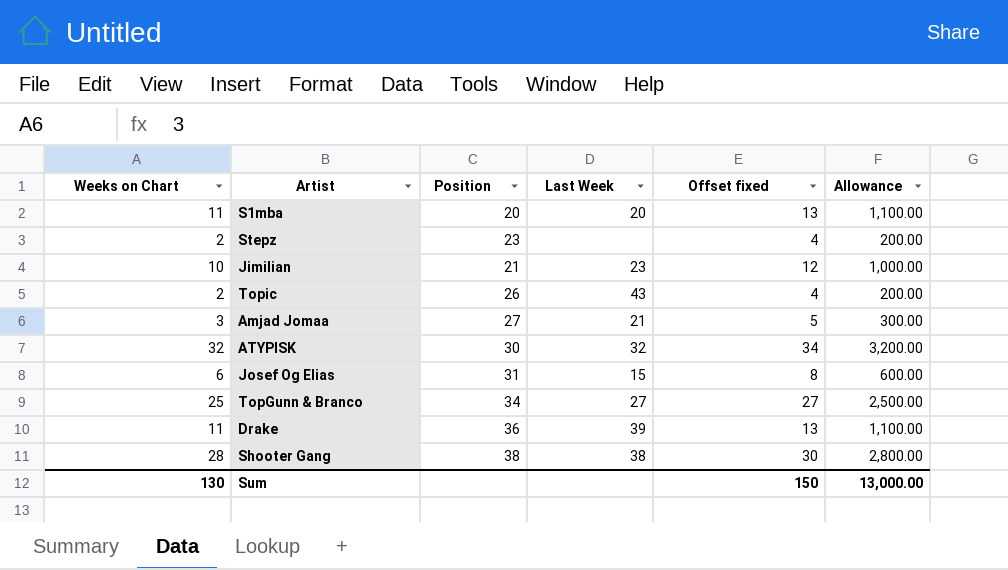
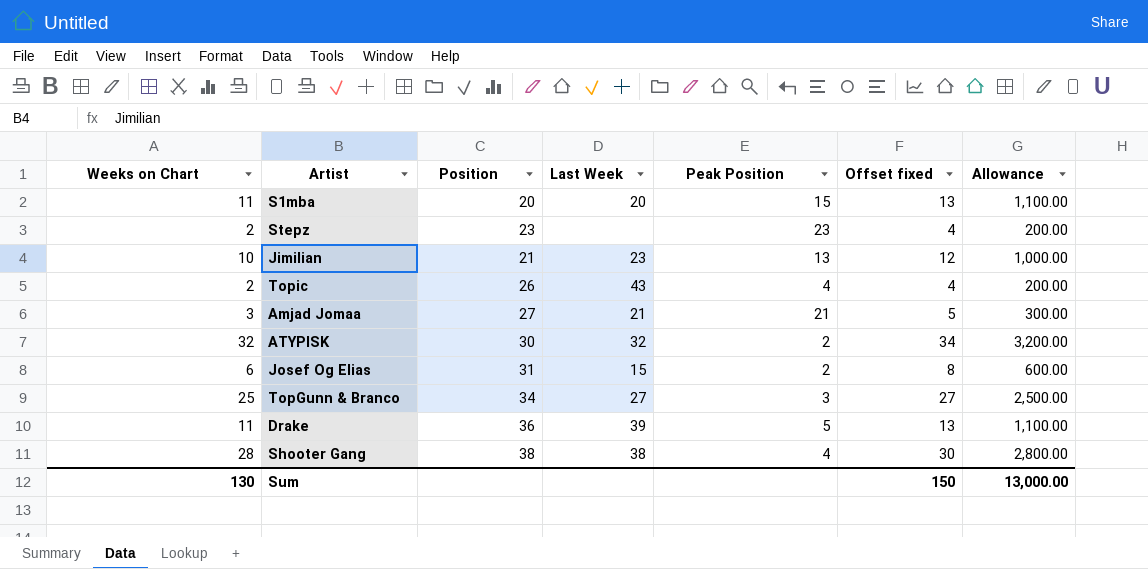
column Peak Position | position: none -> 5

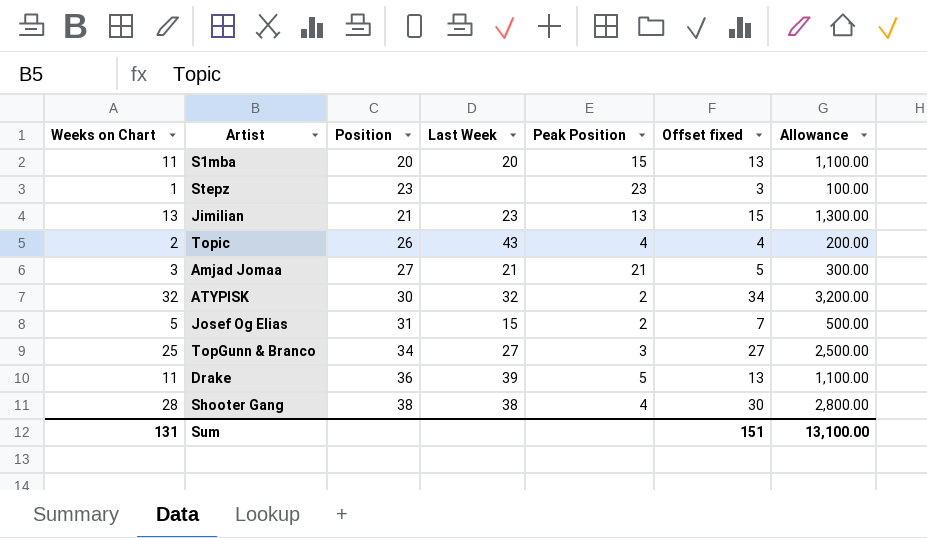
Stepz | Weeks on Chart: 2 -> 1
Stepz | Offset fixed: 4 -> 3
Stepz | Allowance: 200.00 -> 100.00
Jimilian | Weeks on Chart: 10 -> 13
Jimilian | Offset fixed: 12 -> 15
Jimilian | Allowance: 1,000.00 -> 1,300.00
Josef Og Elias | Weeks on Chart: 6 -> 5
Josef Og Elias | Offset fixed: 8 -> 7
Josef Og Elias | Allowance: 600.00 -> 500.00
Sum | Weeks on Chart: 130 -> 131
Sum | Offset fixed: 150 -> 151
Sum | Allowance: 13,000.00 -> 13,100.00

